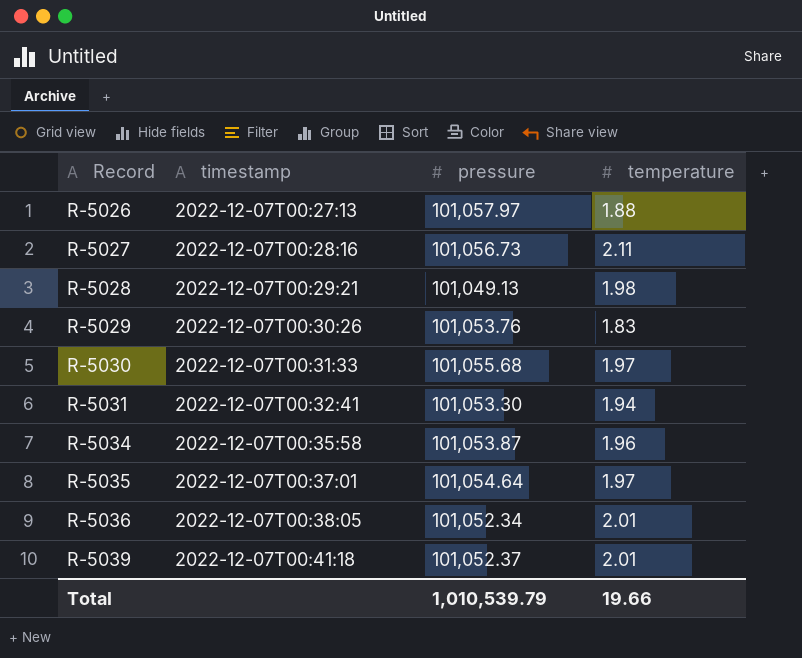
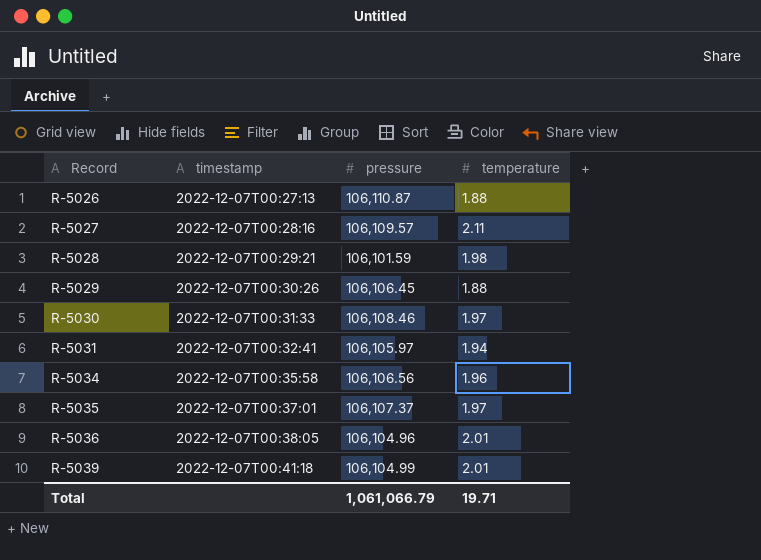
R-5026 | pressure: 101,057.97 -> 106,110.87
R-5027 | pressure: 101,056.73 -> 106,109.57
R-5028 | pressure: 101,049.13 -> 106,101.59
R-5029 | pressure: 101,053.76 -> 106,106.45
R-5029 | temperature: 1.83 -> 1.88
R-5030 | pressure: 101,055.68 -> 106,108.46
R-5031 | pressure: 101,053.30 -> 106,105.97
R-5034 | pressure: 101,053.87 -> 106,106.56
R-5035 | pressure: 101,054.64 -> 106,107.37
R-5036 | pressure: 101,052.34 -> 106,104.96
R-5039 | pressure: 101,052.37 -> 106,104.99
Total | pressure: 1,010,539.79 -> 1,061,066.79
Total | temperature: 19.66 -> 19.71

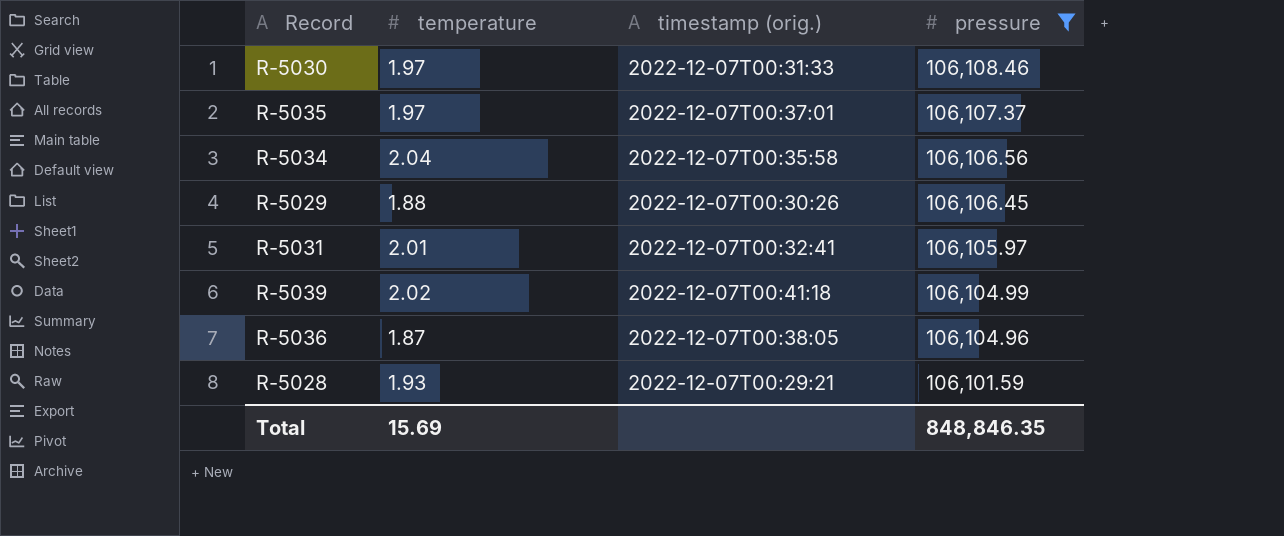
filter: none -> pressure <= 106,108.46
row order: Record ascending -> pressure descending
column temperature | position: 4 -> 2
column name: timestamp -> timestamp (orig.)
R-5034 | temperature: 1.96 -> 2.04
R-5031 | temperature: 1.94 -> 2.01
R-5039 | temperature: 2.01 -> 2.02
R-5036 | temperature: 2.01 -> 1.87
R-5028 | temperature: 1.98 -> 1.93
Total | temperature: 19.71 -> 15.69
Total | pressure: 1,061,066.79 -> 848,846.35

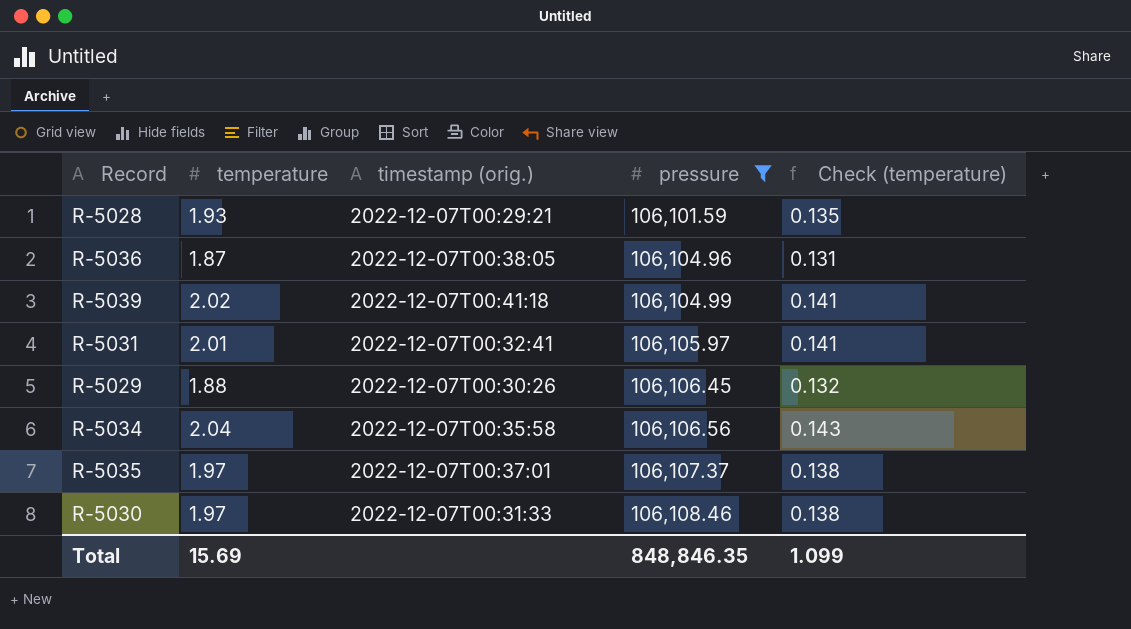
row order: pressure descending -> pressure ascending
column Check (temperature) | formula: none -> [temperature] * 0.07

